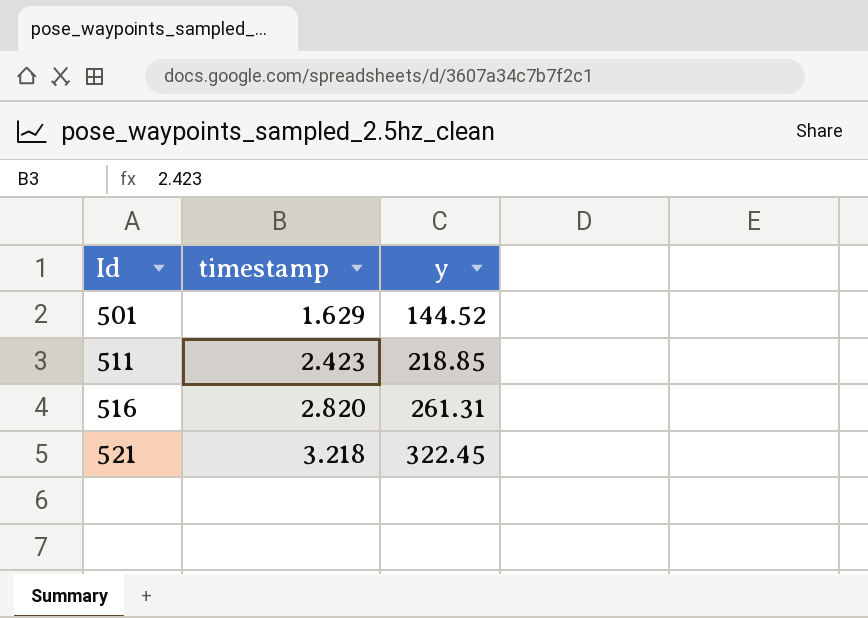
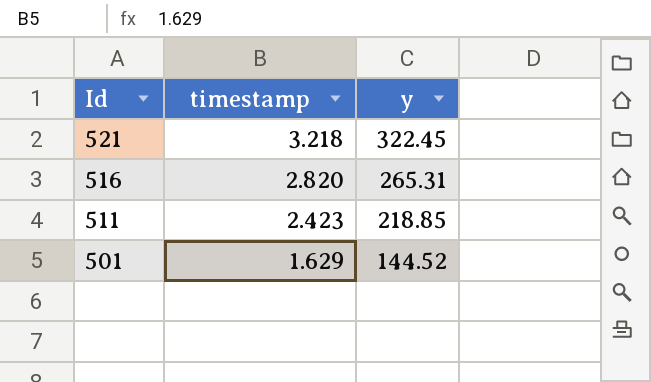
row order: Id ascending -> Id descending
516 | y: 261.31 -> 265.31

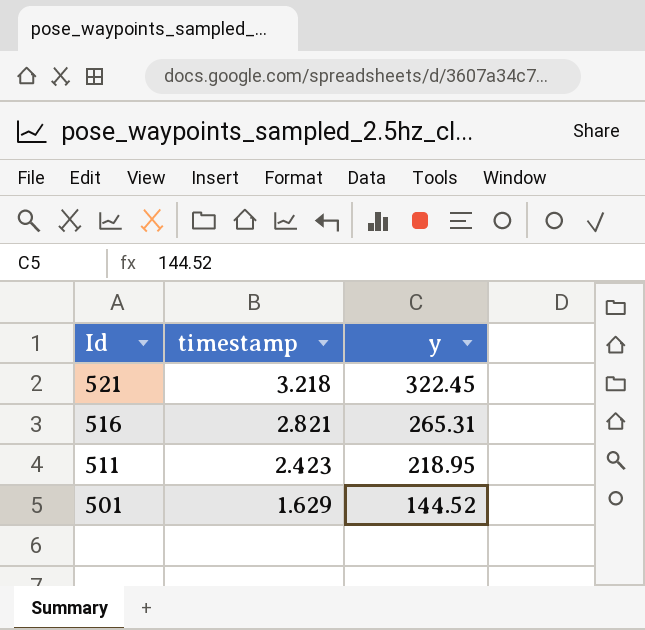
516 | timestamp: 2.820 -> 2.821
511 | y: 218.85 -> 218.95

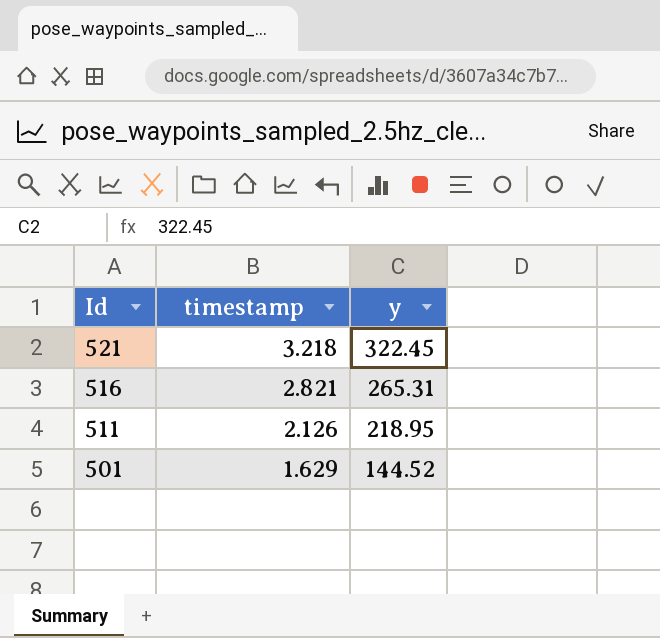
511 | timestamp: 2.423 -> 2.126

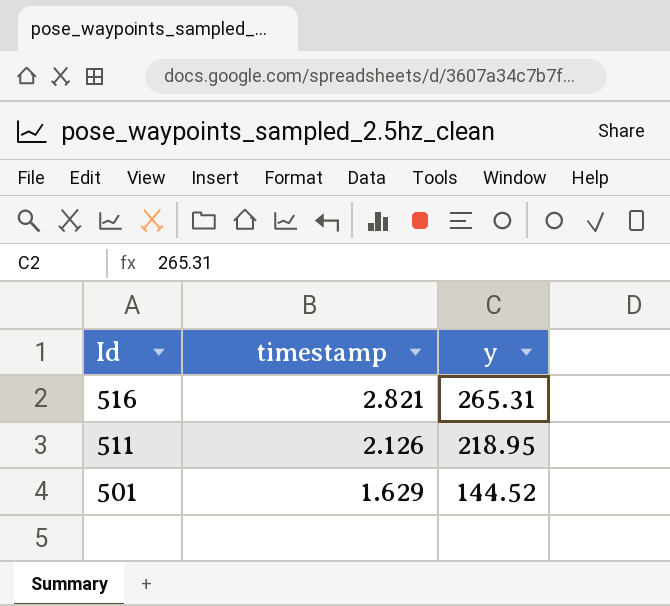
row 521: 3.218 | 322.45 -> none

